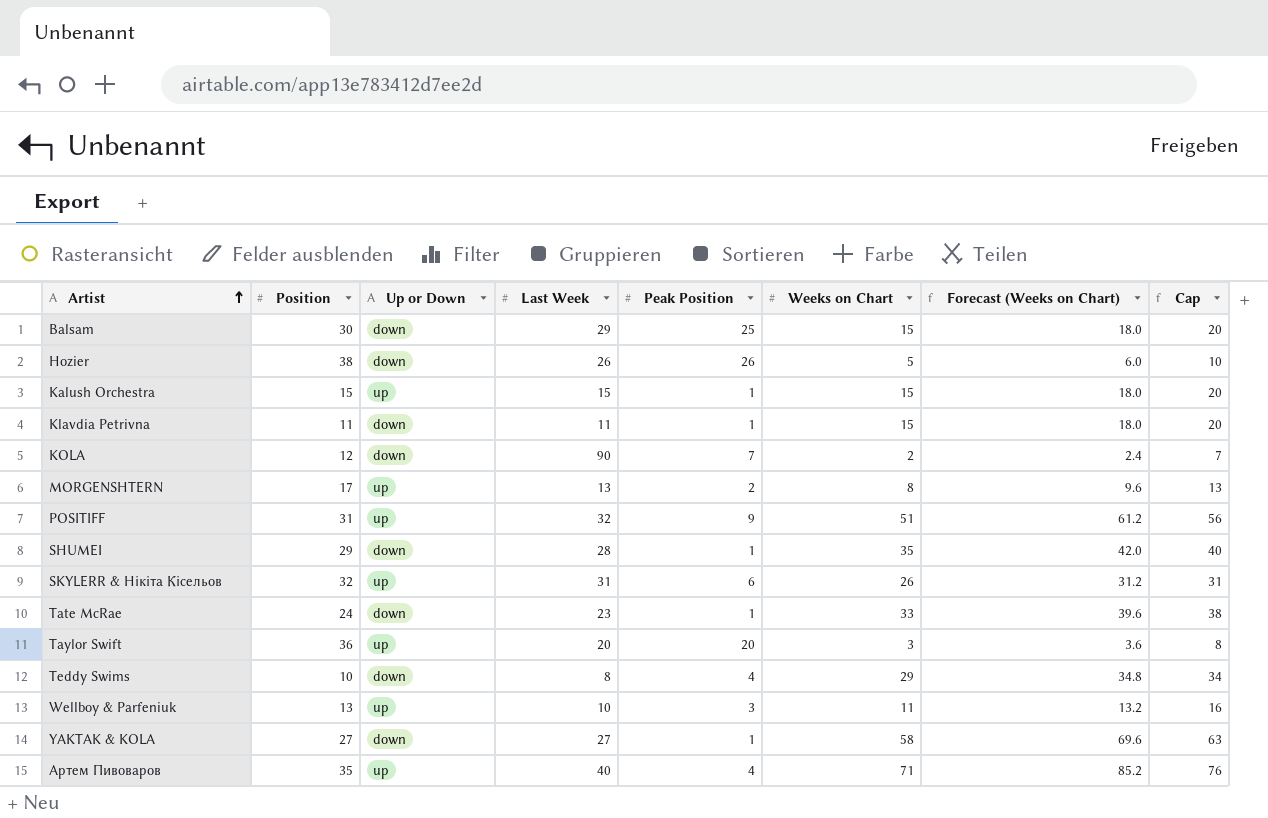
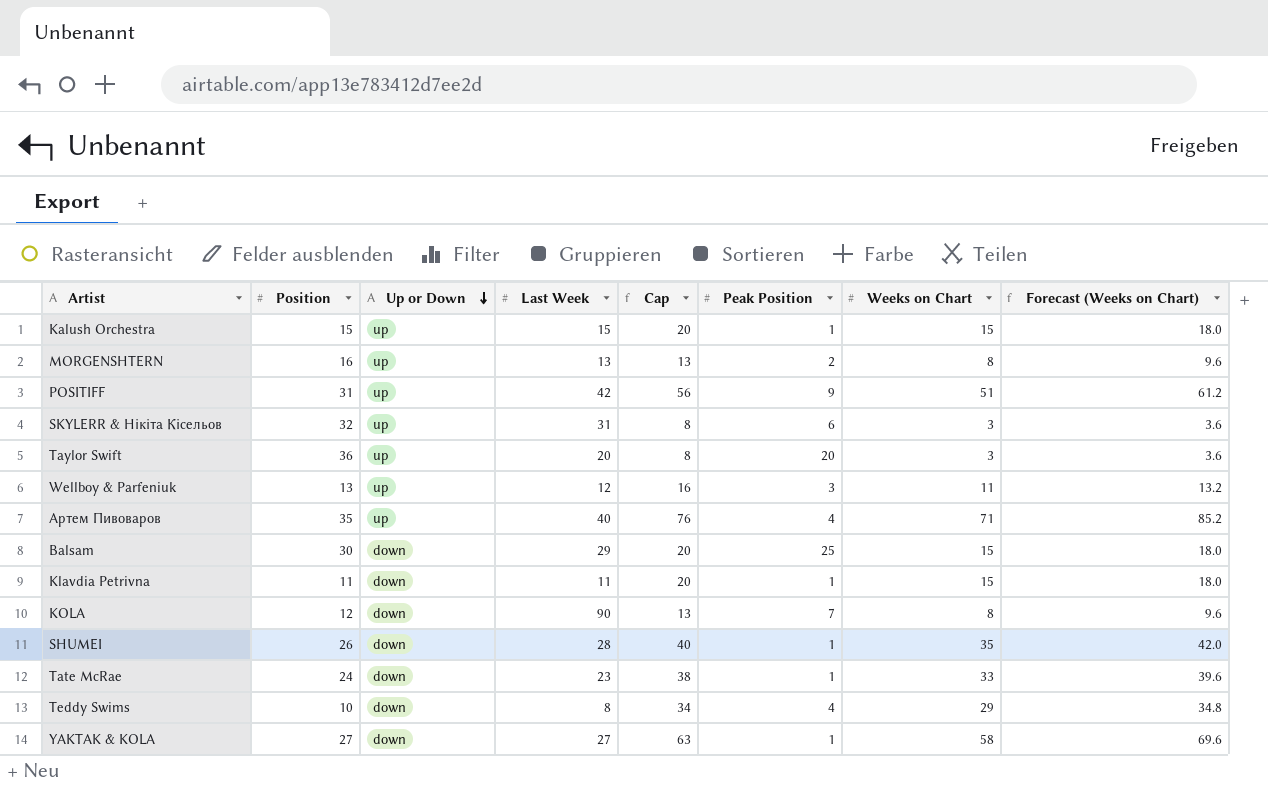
row order: Artist ascending -> Up or Down descending
column Cap | position: 8 -> 5
row Hozier: 38 | down | 26 | 26 | 5 | 6.0 | 10 -> none
MORGENSHTERN | Position: 17 -> 16
POSITIFF | Last Week: 32 -> 42
SKYLERR & Нікіта Кісельов | Cap: 31 -> 8
SKYLERR & Нікіта Кісельов | Weeks on Chart: 26 -> 3
SKYLERR & Нікіта Кісельов | Forecast (Weeks on Chart): 31.2 -> 3.6
Wellboy & Parfeniuk | Last Week: 10 -> 12
KOLA | Cap: 7 -> 13
KOLA | Weeks on Chart: 2 -> 8
KOLA | Forecast (Weeks on Chart): 2.4 -> 9.6
SHUMEI | Position: 29 -> 26

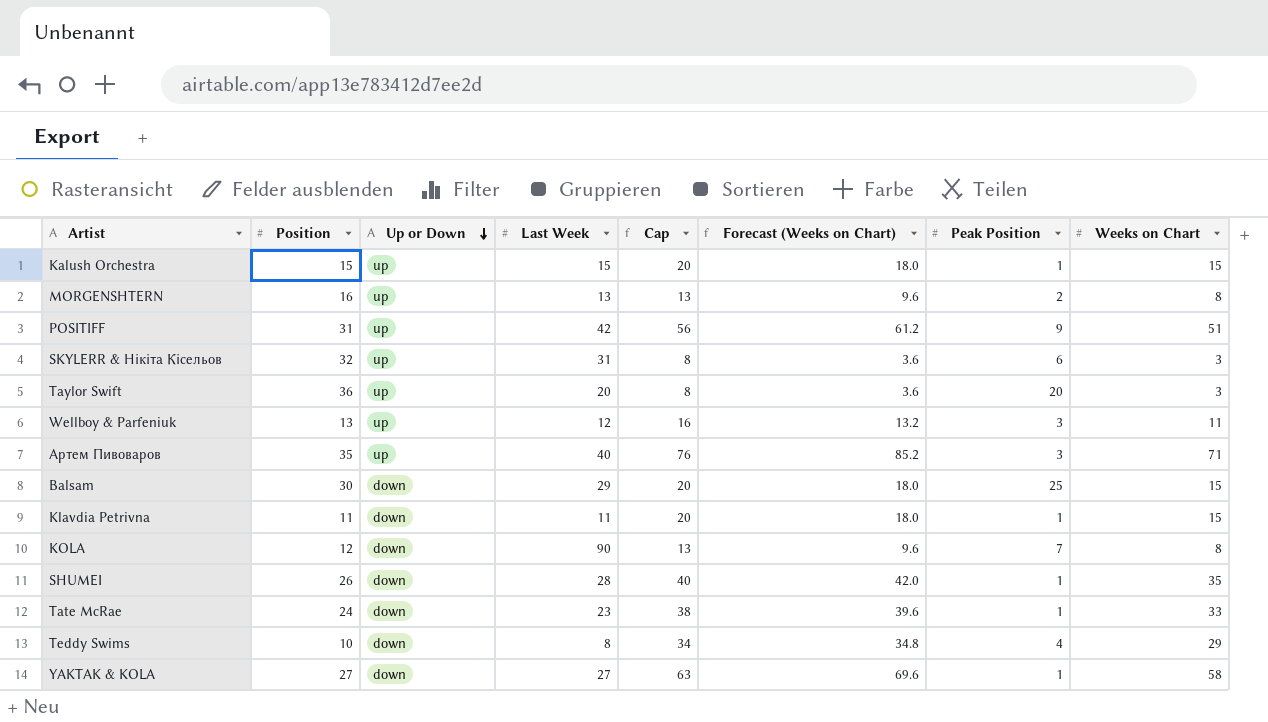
column Forecast (Weeks on Chart) | position: 8 -> 6
Артем Пивоваров | Peak Position: 4 -> 3

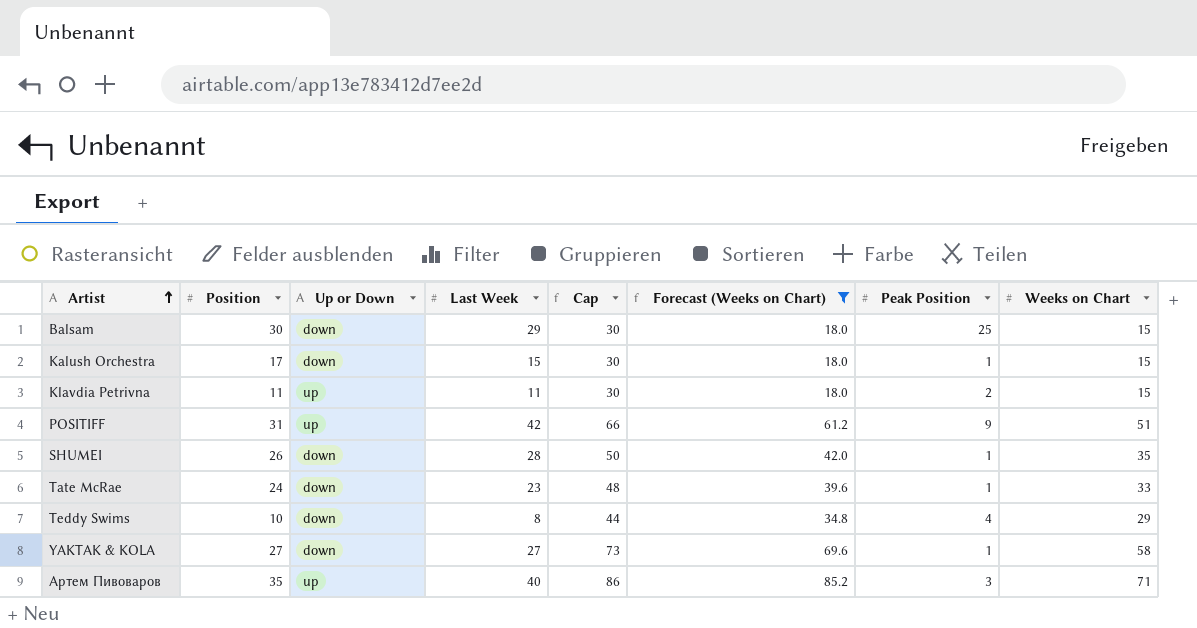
filter: none -> Forecast (Weeks on Chart) >= 18.0
row order: Up or Down descending -> Artist ascending
column Cap | formula: [Weeks on Chart] + 5 -> [Weeks on Chart] + 15
Kalush Orchestra | Position: 15 -> 17
Kalush Orchestra | Up or Down: up -> down
Klavdia Petrivna | Up or Down: down -> up
Klavdia Petrivna | Peak Position: 1 -> 2

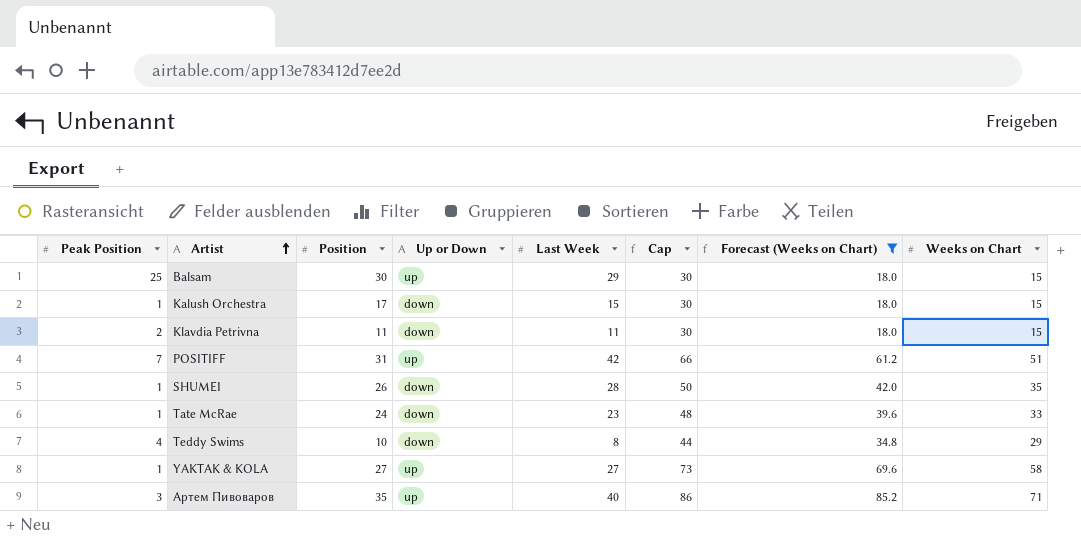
column Peak Position | position: 7 -> 1
Balsam | Up or Down: down -> up
Klavdia Petrivna | Up or Down: up -> down
POSITIFF | Peak Position: 9 -> 7
YAKTAK & KOLA | Up or Down: down -> up

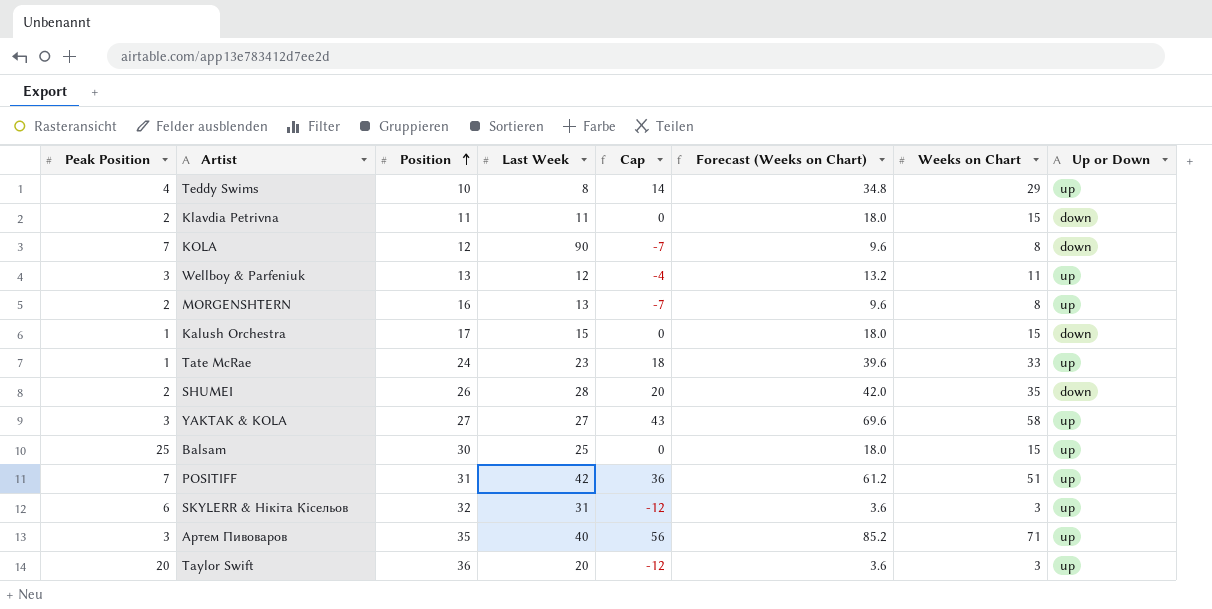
filter: Forecast (Weeks on Chart) >= 18.0 -> none
row order: Artist ascending -> Position ascending
column Cap | formula: [Weeks on Chart] + 15 -> [Weeks on Chart] - 15
column Up or Down | position: 4 -> 8
Teddy Swims | Up or Down: down -> up
Tate McRae | Up or Down: down -> up
SHUMEI | Peak Position: 1 -> 2
YAKTAK & KOLA | Peak Position: 1 -> 3
Balsam | Last Week: 29 -> 25

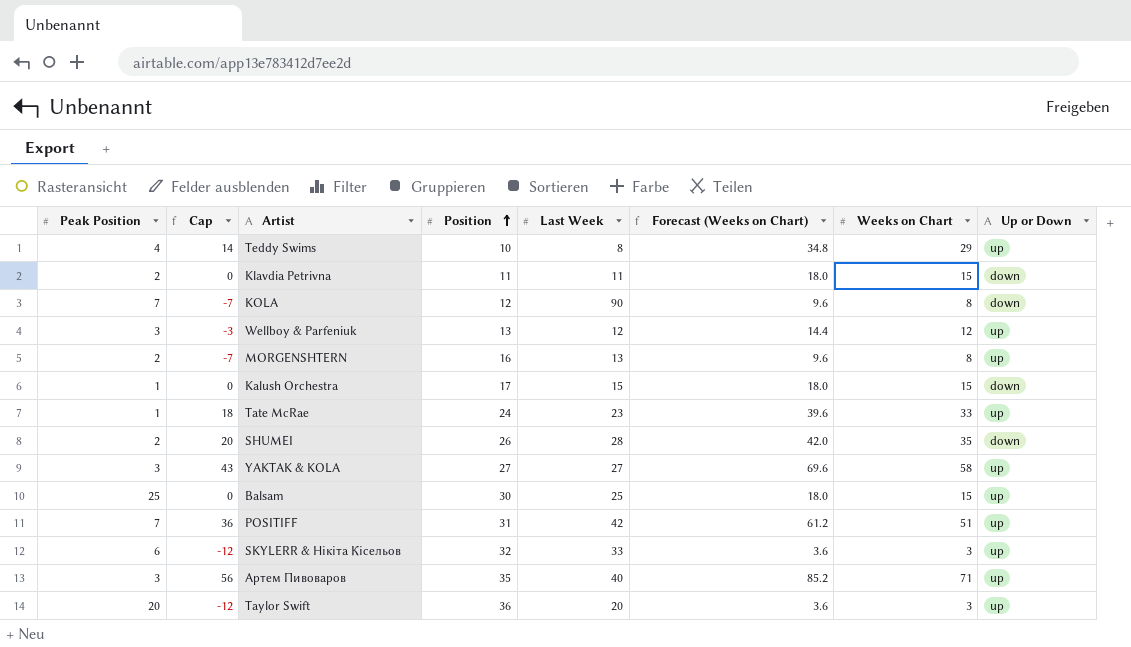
column Cap | position: 5 -> 2
Wellboy & Parfeniuk | Cap: -4 -> -3
Wellboy & Parfeniuk | Forecast (Weeks on Chart): 13.2 -> 14.4
Wellboy & Parfeniuk | Weeks on Chart: 11 -> 12
SKYLERR & Нікіта Кісельов | Last Week: 31 -> 33

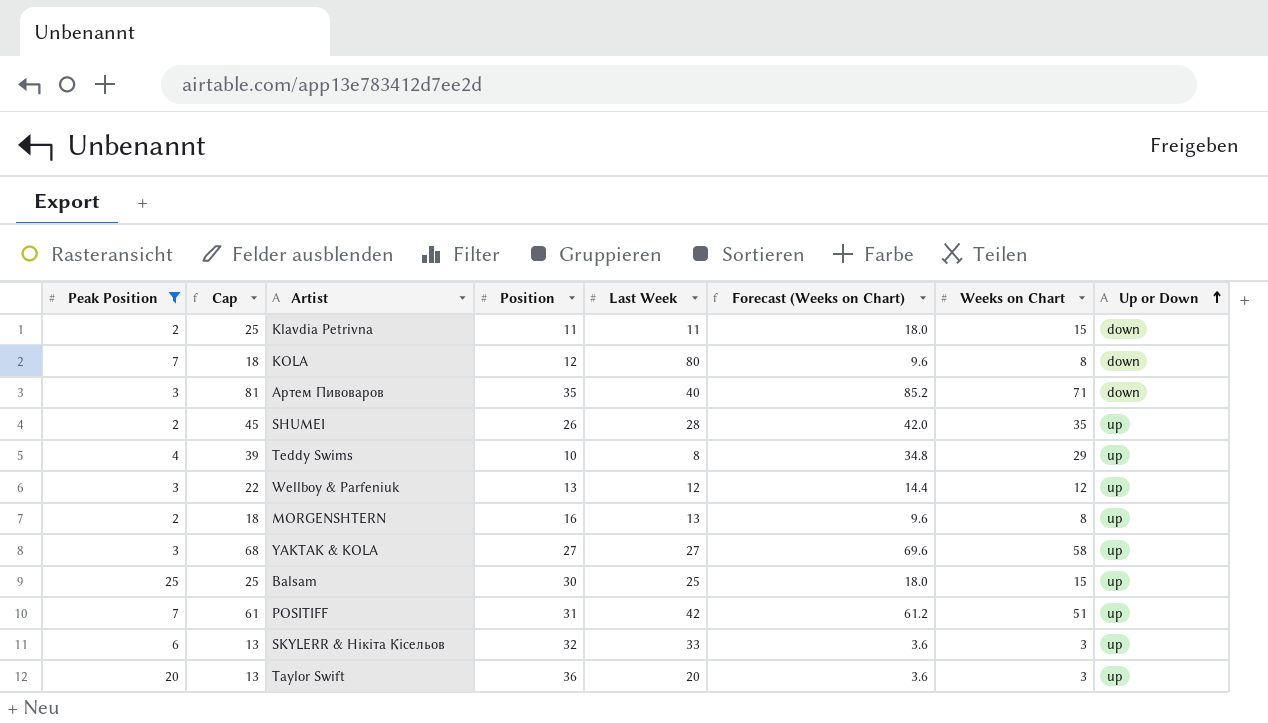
filter: none -> Peak Position != 1
row order: Position ascending -> Up or Down ascending
column Cap | formula: [Weeks on Chart] - 15 -> [Weeks on Chart] + 10
KOLA | Last Week: 90 -> 80
Артем Пивоваров | Up or Down: up -> down
SHUMEI | Up or Down: down -> up

